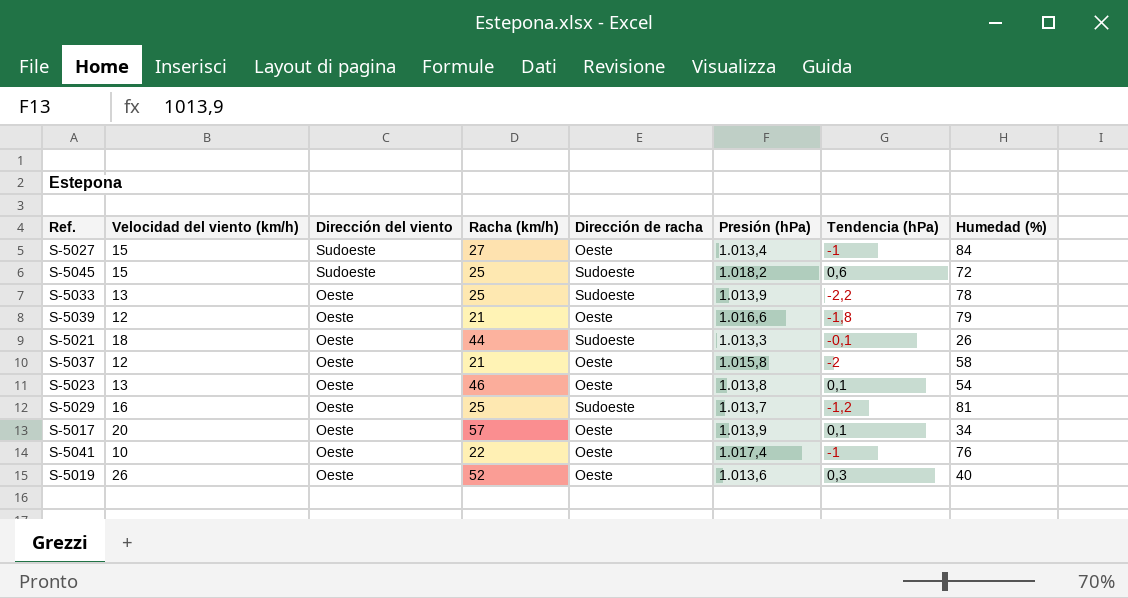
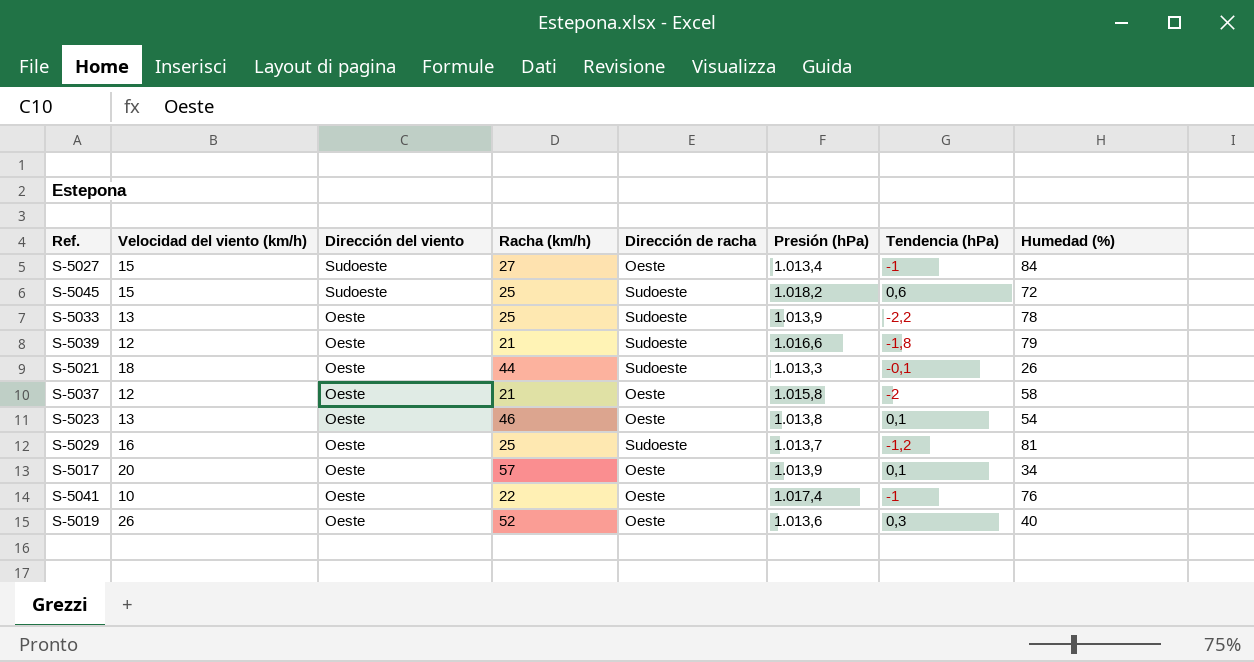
S-5039 | Dirección de racha: Oeste -> Sudoeste

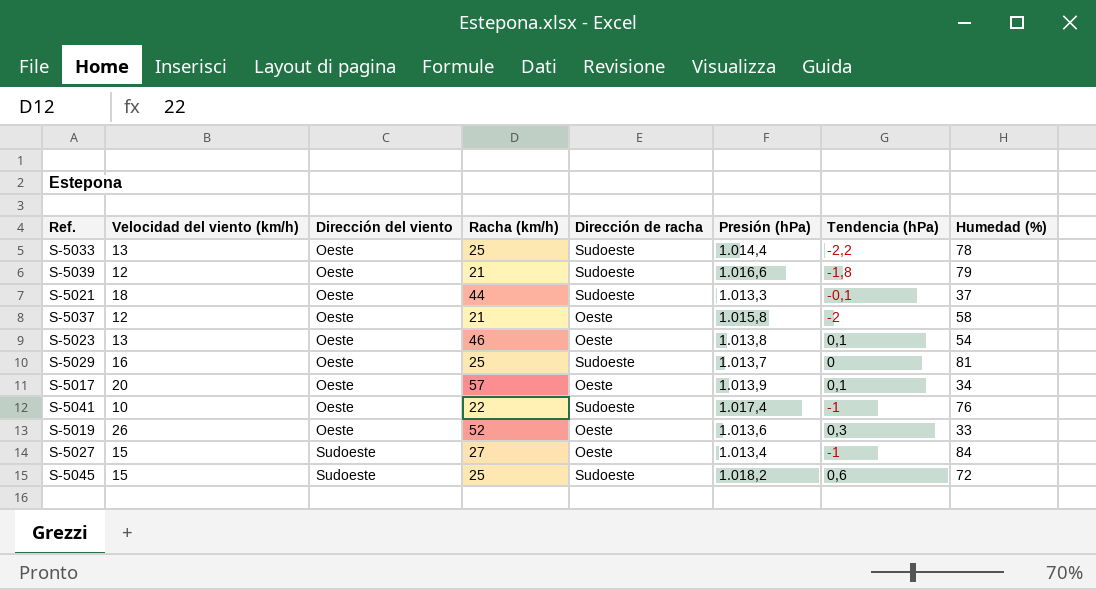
row order: Dirección del viento descending -> Dirección del viento ascending
S-5033 | Presión (hPa): 1.013,9 -> 1.014,4
S-5021 | Humedad (%): 26 -> 37
S-5029 | Tendencia (hPa): -1,2 -> 0
S-5041 | Dirección de racha: Oeste -> Sudoeste
S-5019 | Humedad (%): 40 -> 33

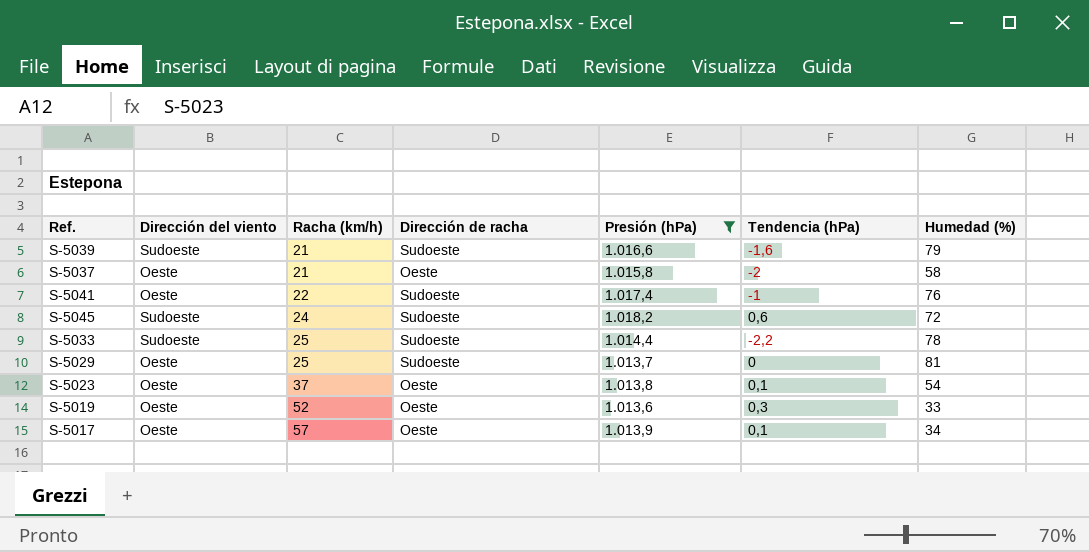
filter: none -> Presión (hPa) >= 1.013,6
row order: Dirección del viento ascending -> Racha (km/h) ascending
column Velocidad del viento (km/h) | position: 2 -> none
S-5039 | Dirección del viento: Oeste -> Sudoeste
S-5039 | Tendencia (hPa): -1,8 -> -1,6
S-5045 | Racha (km/h): 25 -> 24
S-5033 | Dirección del viento: Oeste -> Sudoeste
S-5023 | Racha (km/h): 46 -> 37

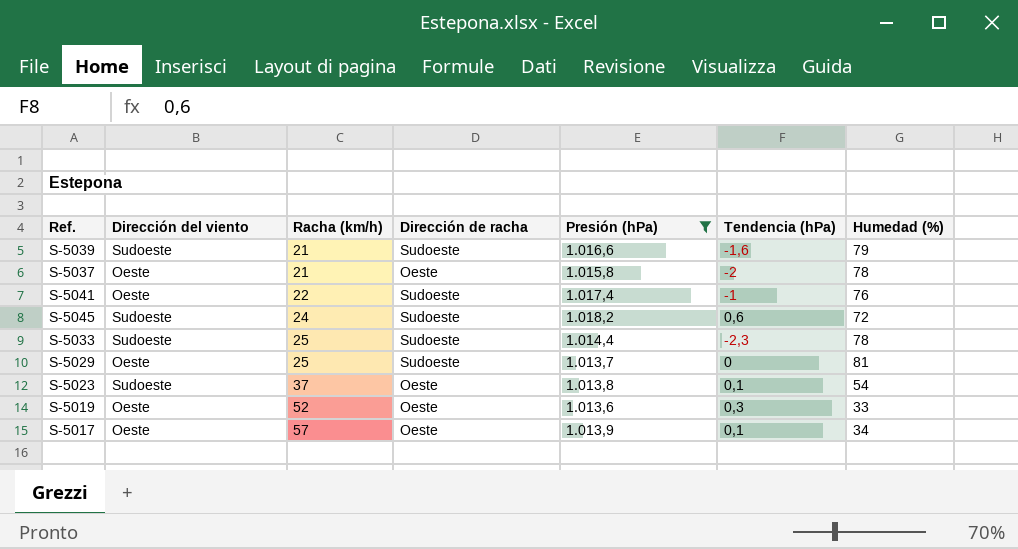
S-5037 | Humedad (%): 58 -> 78
S-5033 | Tendencia (hPa): -2,2 -> -2,3
S-5023 | Dirección del viento: Oeste -> Sudoeste

